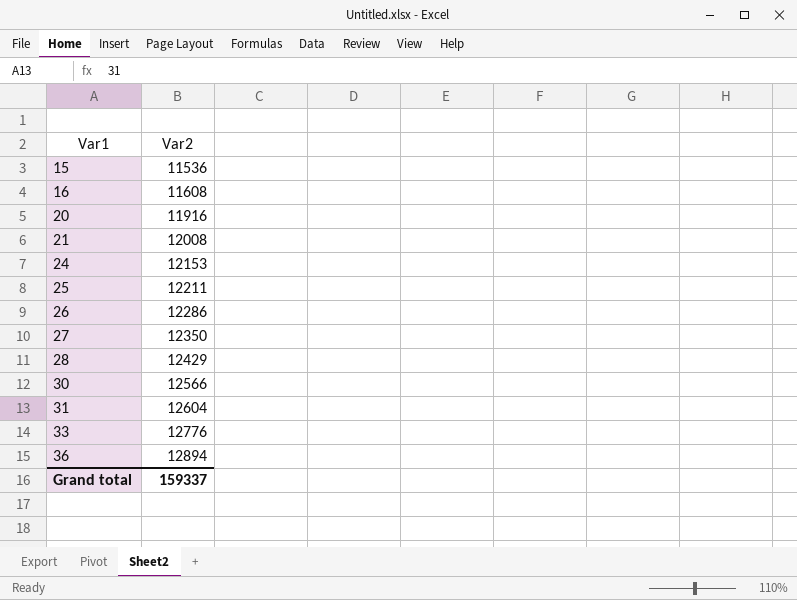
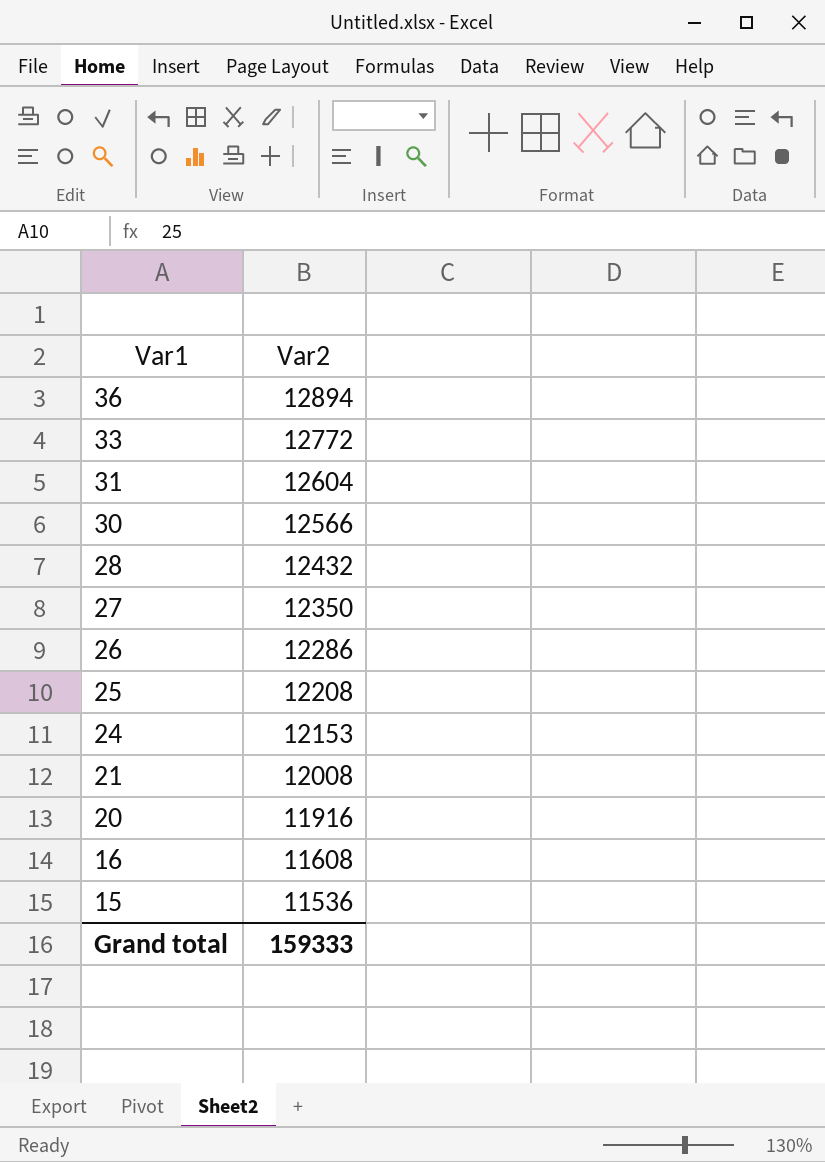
row order: Var1 ascending -> Var1 descending
33 | Var2: 12776 -> 12772
28 | Var2: 12429 -> 12432
25 | Var2: 12211 -> 12208
Grand total | Var2: 159337 -> 159333

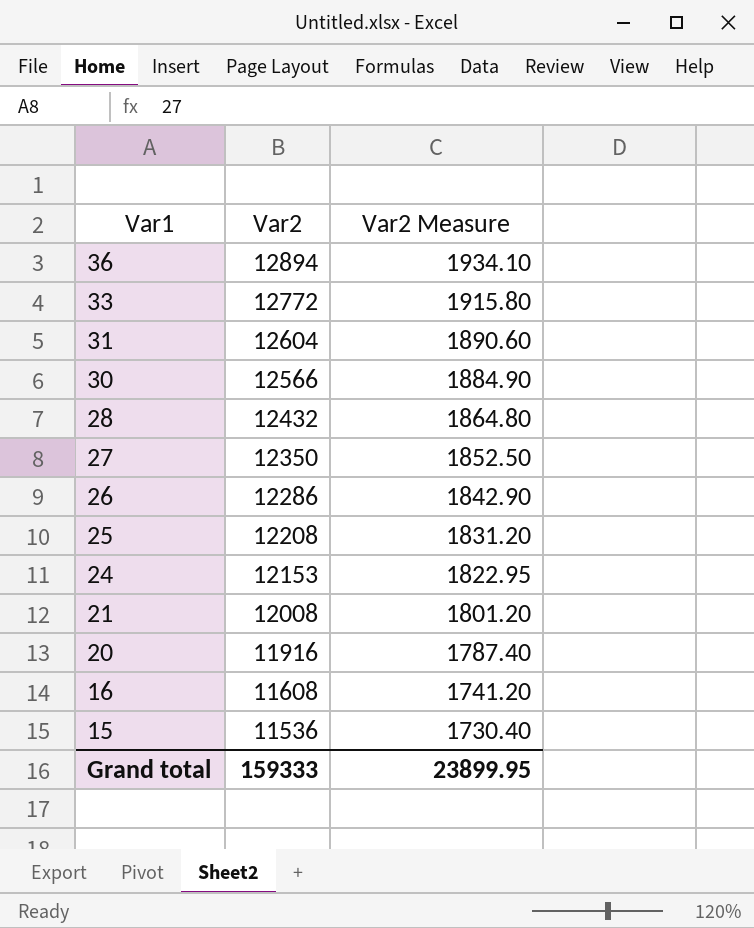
column Var2 Measure | formula: none -> [Var2] * 0.15

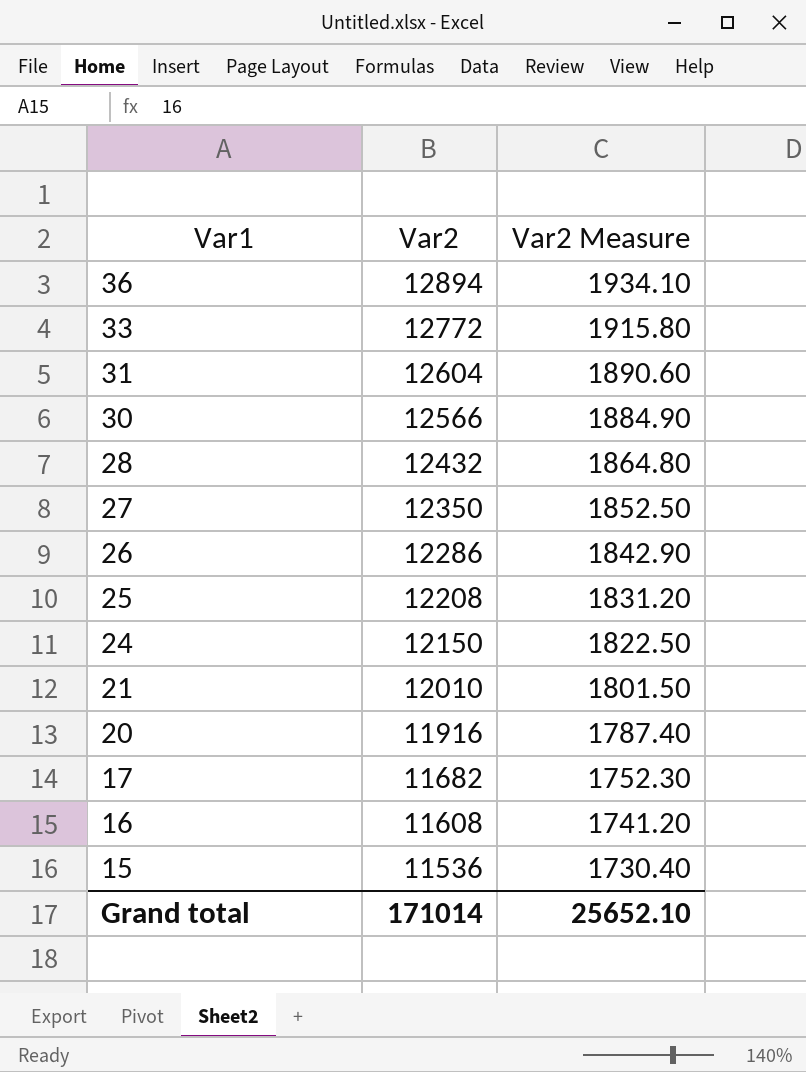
24 | Var2: 12153 -> 12150
24 | Var2 Measure: 1822.95 -> 1822.50
21 | Var2: 12008 -> 12010
21 | Var2 Measure: 1801.20 -> 1801.50
row 17: none -> 11682 | 1752.30
Grand total | Var2: 159333 -> 171014
Grand total | Var2 Measure: 23899.95 -> 25652.10

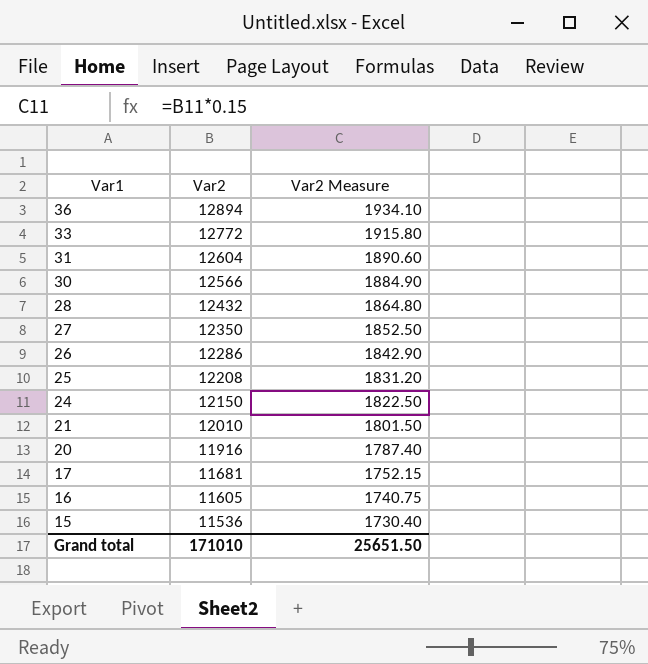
17 | Var2: 11682 -> 11681
17 | Var2 Measure: 1752.30 -> 1752.15
16 | Var2: 11608 -> 11605
16 | Var2 Measure: 1741.20 -> 1740.75
Grand total | Var2: 171014 -> 171010
Grand total | Var2 Measure: 25652.10 -> 25651.50

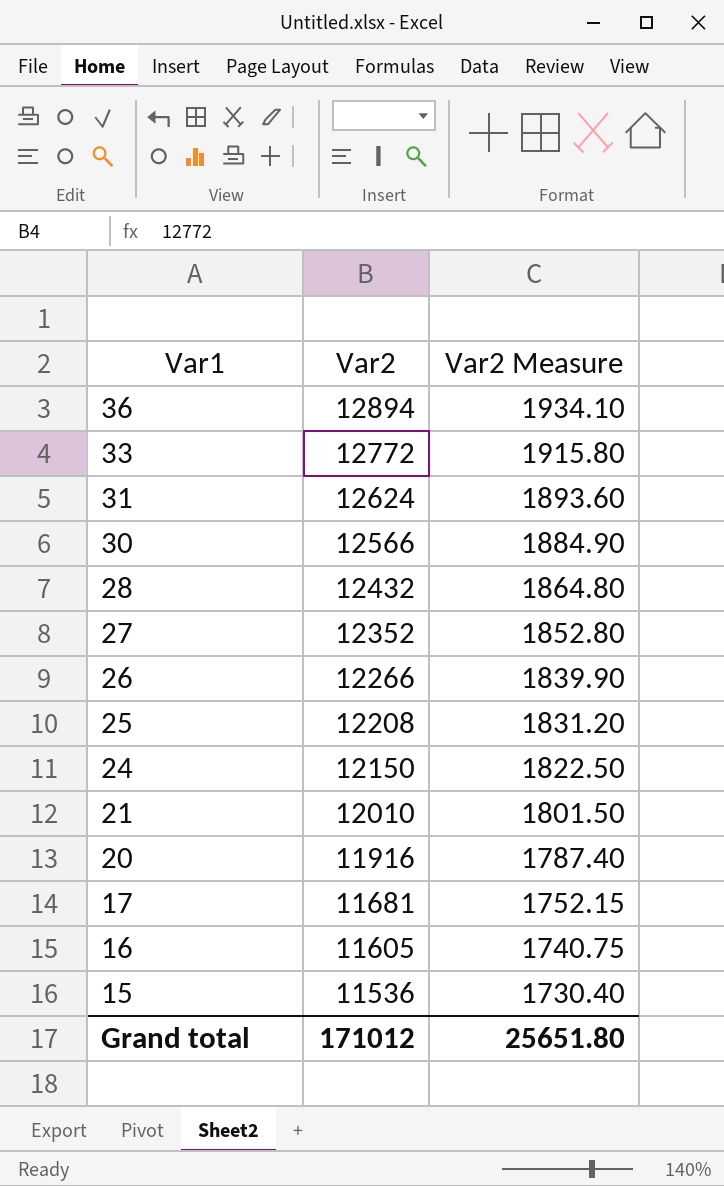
31 | Var2: 12604 -> 12624
31 | Var2 Measure: 1890.60 -> 1893.60
27 | Var2: 12350 -> 12352
27 | Var2 Measure: 1852.50 -> 1852.80
26 | Var2: 12286 -> 12266
26 | Var2 Measure: 1842.90 -> 1839.90
Grand total | Var2: 171010 -> 171012
Grand total | Var2 Measure: 25651.50 -> 25651.80

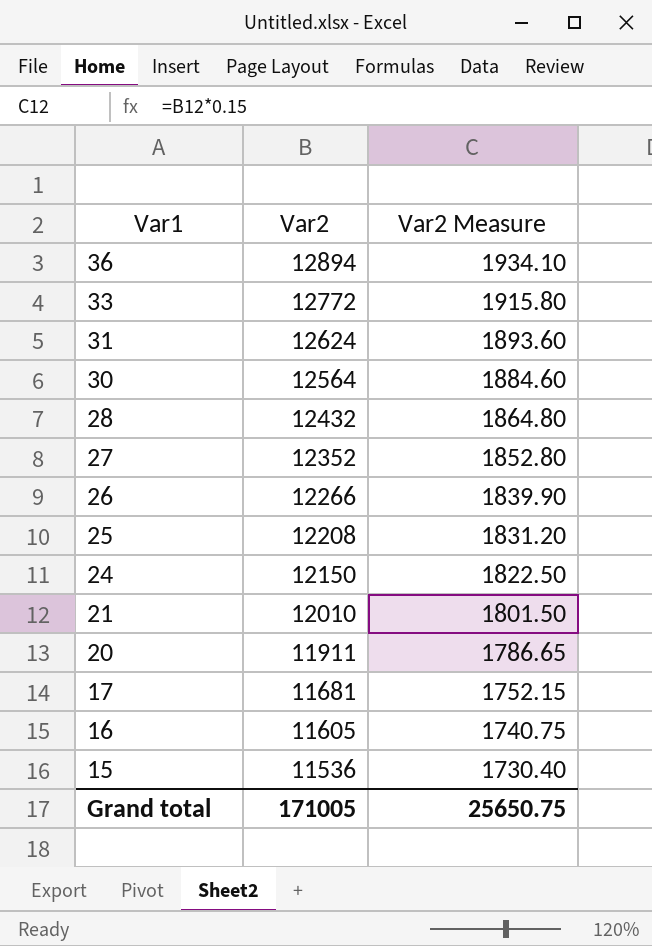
30 | Var2: 12566 -> 12564
30 | Var2 Measure: 1884.90 -> 1884.60
20 | Var2: 11916 -> 11911
20 | Var2 Measure: 1787.40 -> 1786.65
Grand total | Var2: 171012 -> 171005
Grand total | Var2 Measure: 25651.80 -> 25650.75

